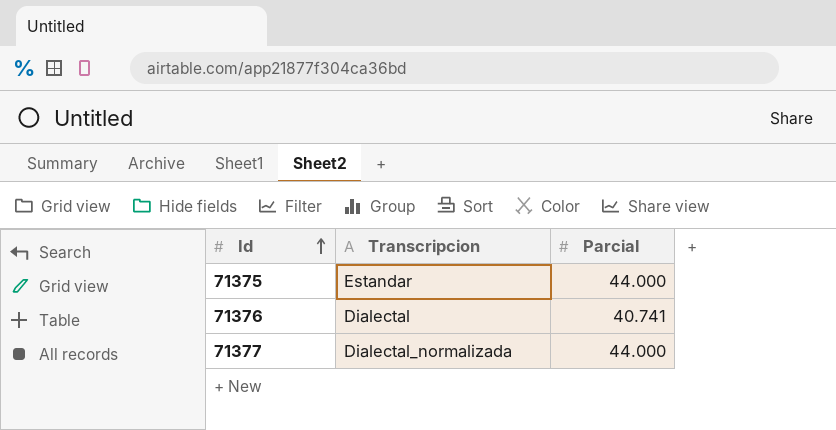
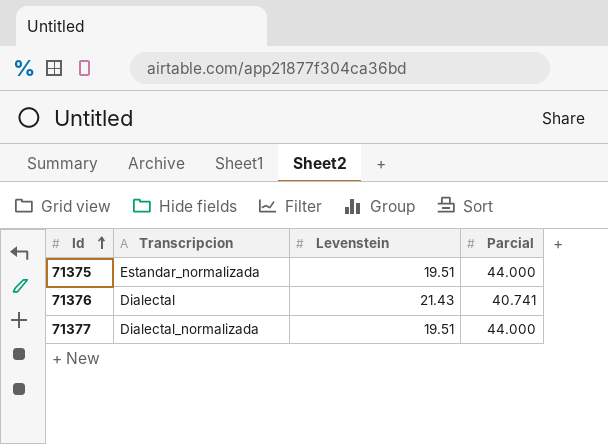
column Levenstein | position: none -> 3
71375 | Transcripcion: Estandar -> Estandar_normalizada

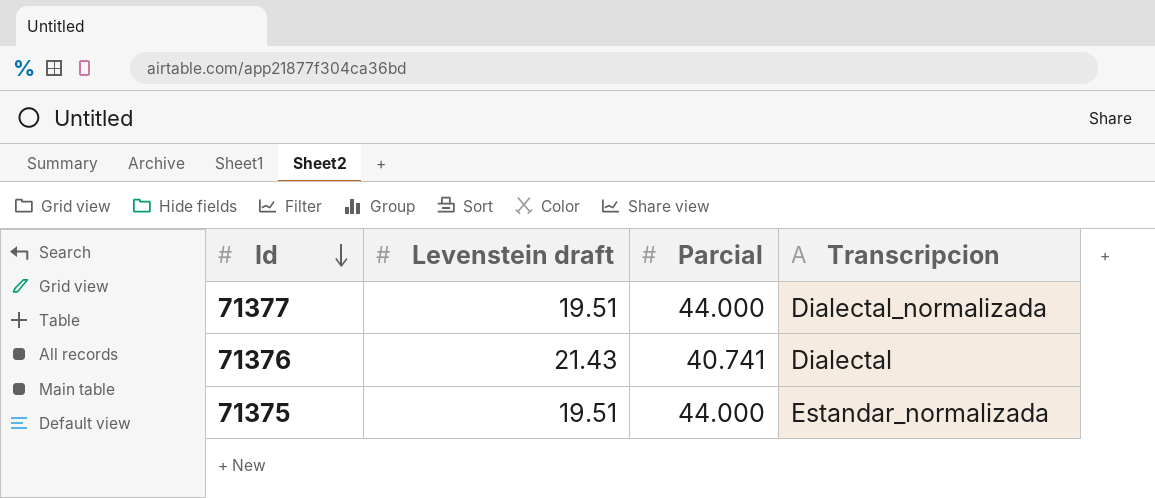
row order: Id ascending -> Id descending
column name: Levenstein -> Levenstein draft
column Transcripcion | position: 2 -> 4

